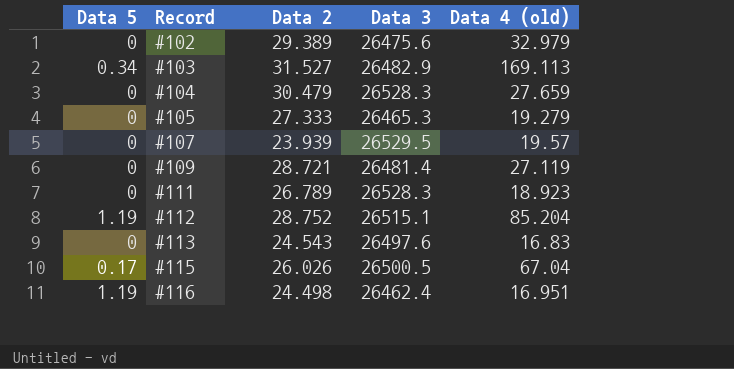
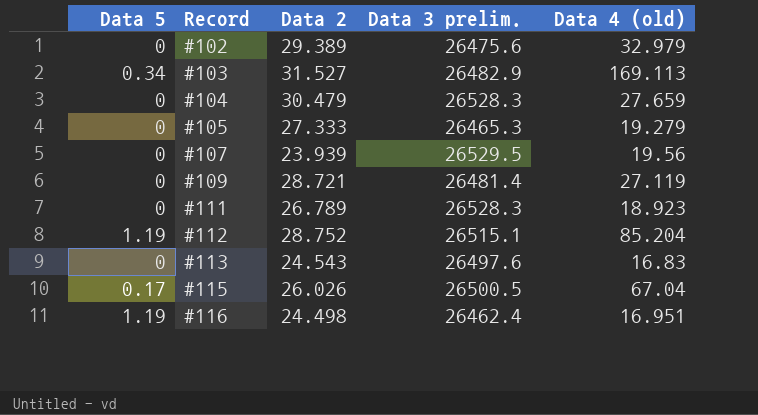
column name: Data 3 -> Data 3 prelim.
#107 | Data 4 (old): 19.57 -> 19.56

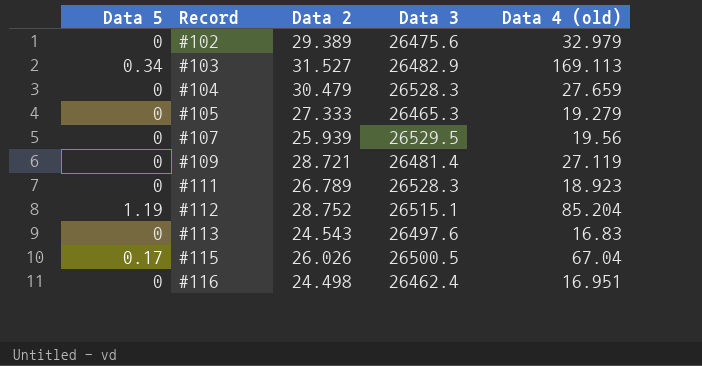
column name: Data 3 prelim. -> Data 3
#107 | Data 2: 23.939 -> 25.939
#116 | Data 5: 1.19 -> 0

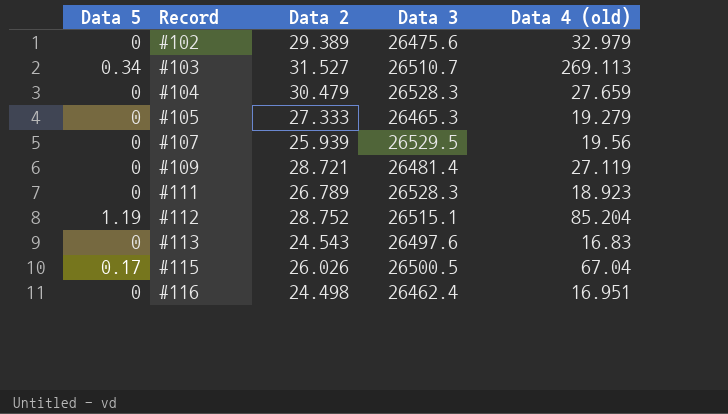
#103 | Data 3: 26482.9 -> 26510.7
#103 | Data 4 (old): 169.113 -> 269.113

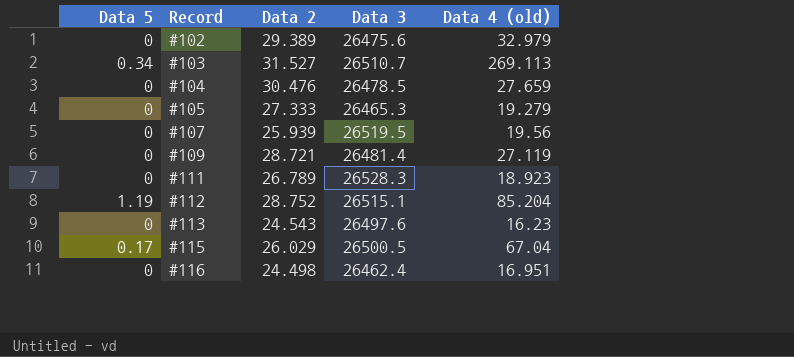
#104 | Data 2: 30.479 -> 30.476
#104 | Data 3: 26528.3 -> 26478.5
#107 | Data 3: 26529.5 -> 26519.5
#113 | Data 4 (old): 16.83 -> 16.23
#115 | Data 2: 26.026 -> 26.029

